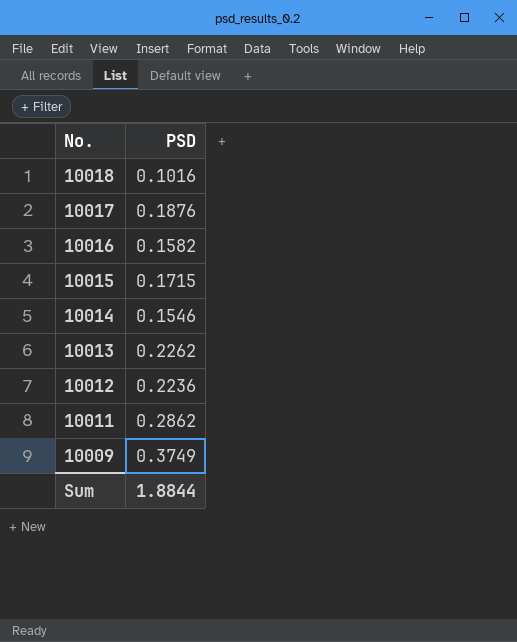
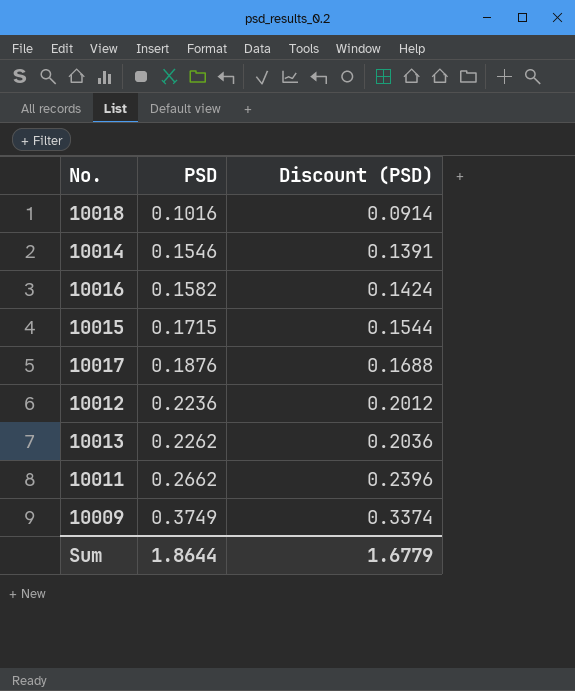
row order: No. descending -> PSD ascending
column Discount (PSD) | formula: none -> [PSD] * 0.9
10011 | PSD: 0.2862 -> 0.2662
Sum | PSD: 1.8844 -> 1.8644

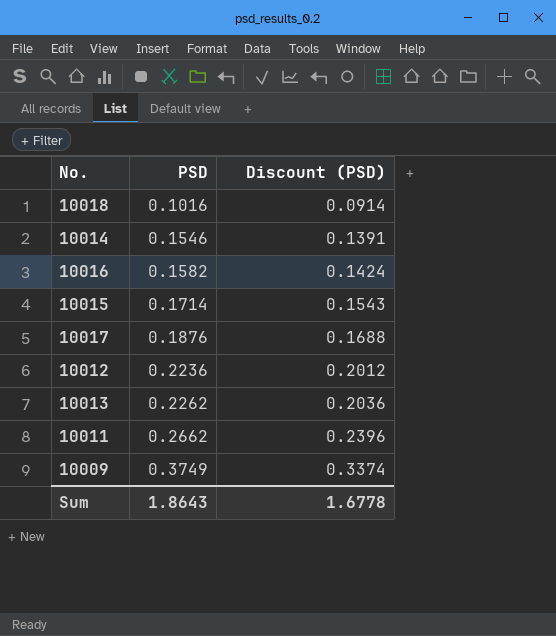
10015 | PSD: 0.1715 -> 0.1714
10015 | Discount (PSD): 0.1544 -> 0.1543
Sum | PSD: 1.8644 -> 1.8643
Sum | Discount (PSD): 1.6779 -> 1.6778

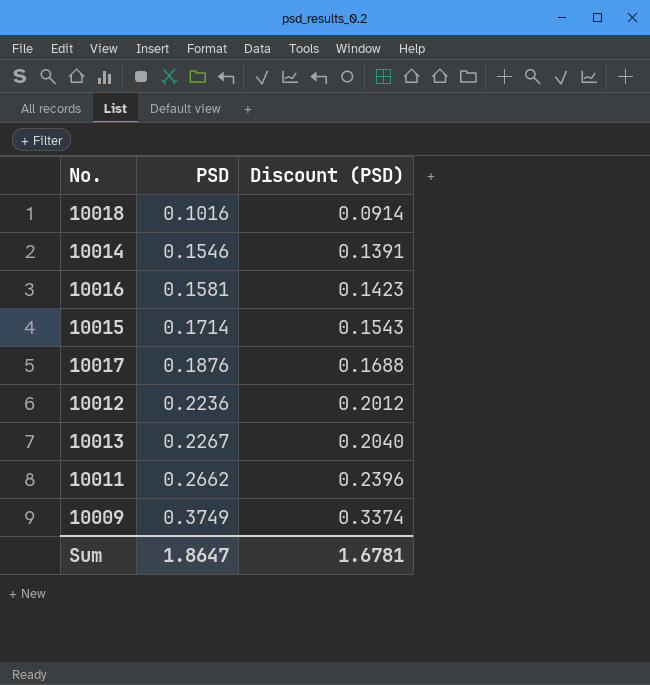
10016 | PSD: 0.1582 -> 0.1581
10016 | Discount (PSD): 0.1424 -> 0.1423
10013 | PSD: 0.2262 -> 0.2267
10013 | Discount (PSD): 0.2036 -> 0.2040
Sum | PSD: 1.8643 -> 1.8647
Sum | Discount (PSD): 1.6778 -> 1.6781

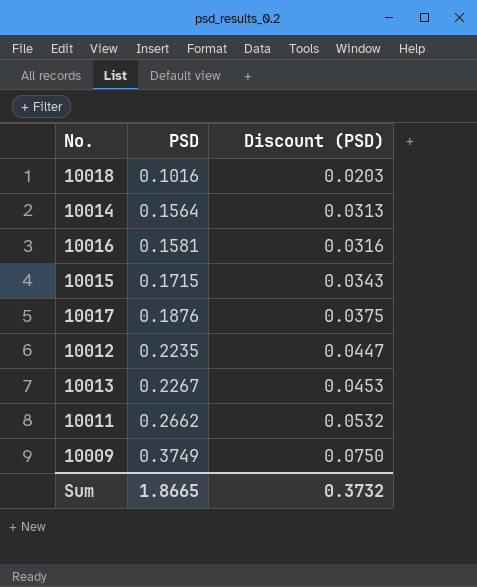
column Discount (PSD) | formula: [PSD] * 0.9 -> [PSD] * 0.2
10014 | PSD: 0.1546 -> 0.1564
10015 | PSD: 0.1714 -> 0.1715
10012 | PSD: 0.2236 -> 0.2235
Sum | PSD: 1.8647 -> 1.8665
Sum | Discount (PSD): 1.6781 -> 0.3732

